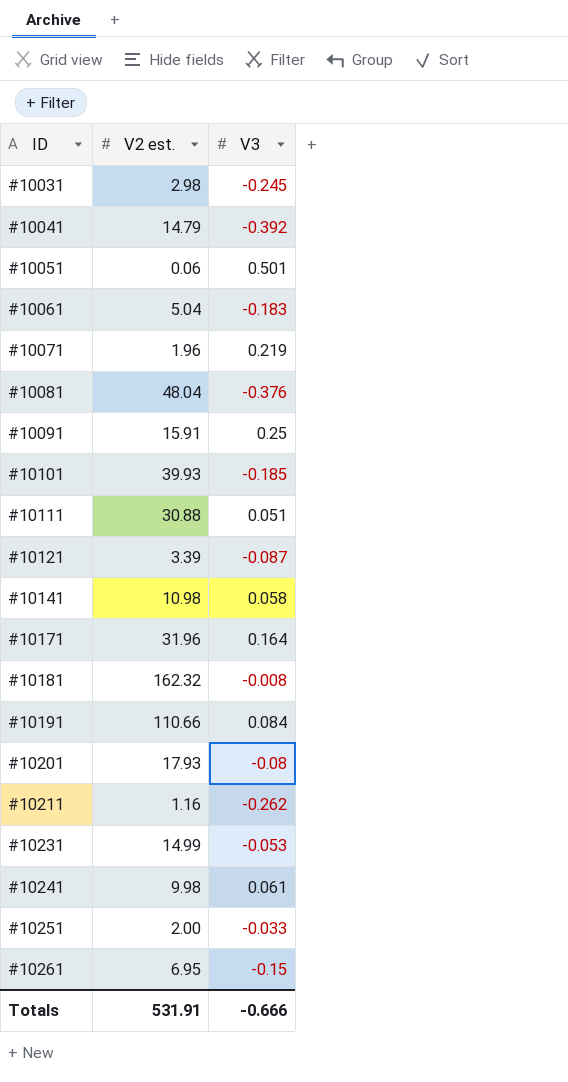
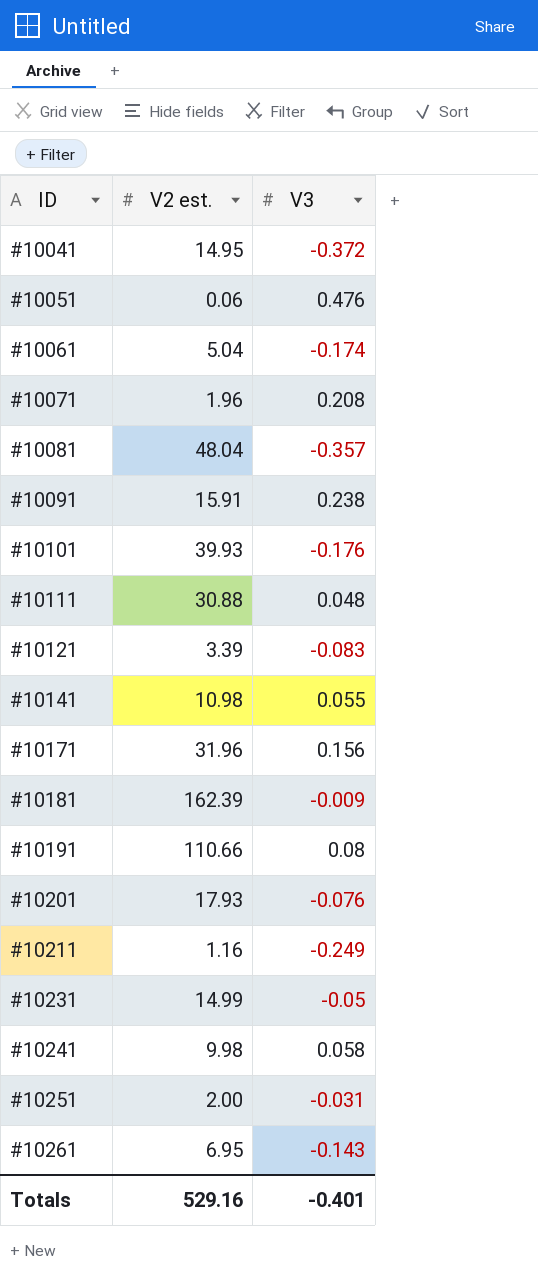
row #10031: 2.98 | -0.245 -> none
#10041 | V2 est.: 14.79 -> 14.95
#10041 | V3: -0.392 -> -0.372
#10051 | V3: 0.501 -> 0.476
#10061 | V3: -0.183 -> -0.174
#10071 | V3: 0.219 -> 0.208
#10081 | V3: -0.376 -> -0.357
#10091 | V3: 0.25 -> 0.238
#10101 | V3: -0.185 -> -0.176
#10111 | V3: 0.051 -> 0.048
#10121 | V3: -0.087 -> -0.083
#10141 | V3: 0.058 -> 0.055
#10171 | V3: 0.164 -> 0.156
#10181 | V2 est.: 162.32 -> 162.39
#10181 | V3: -0.008 -> -0.009
#10191 | V3: 0.084 -> 0.08
#10201 | V3: -0.08 -> -0.076
#10211 | V3: -0.262 -> -0.249
#10231 | V3: -0.053 -> -0.05
#10241 | V3: 0.061 -> 0.058
#10251 | V3: -0.033 -> -0.031
#10261 | V3: -0.15 -> -0.143
Totals | V2 est.: 531.91 -> 529.16
Totals | V3: -0.666 -> -0.401

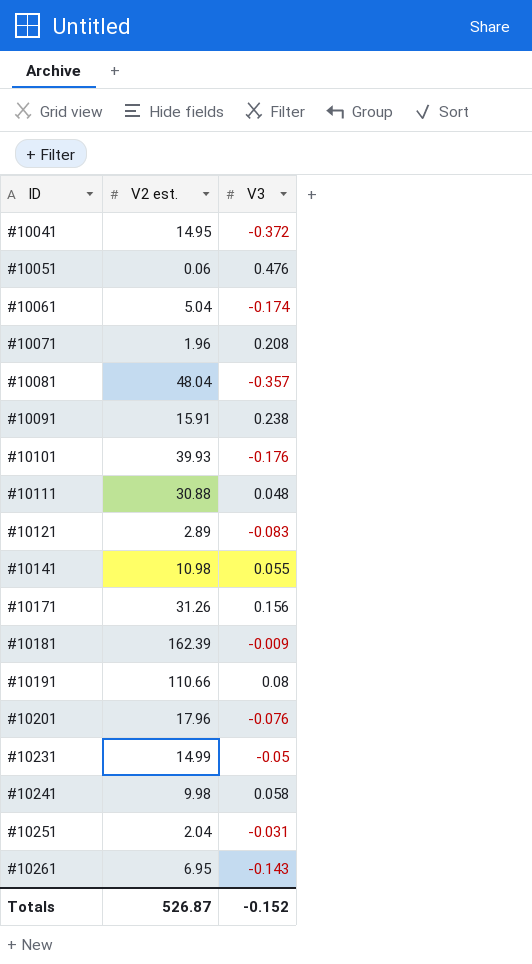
row #10211: 1.16 | -0.249 -> none
#10121 | V2 est.: 3.39 -> 2.89
#10171 | V2 est.: 31.96 -> 31.26
#10201 | V2 est.: 17.93 -> 17.96
#10251 | V2 est.: 2.00 -> 2.04
Totals | V2 est.: 529.16 -> 526.87
Totals | V3: -0.401 -> -0.152

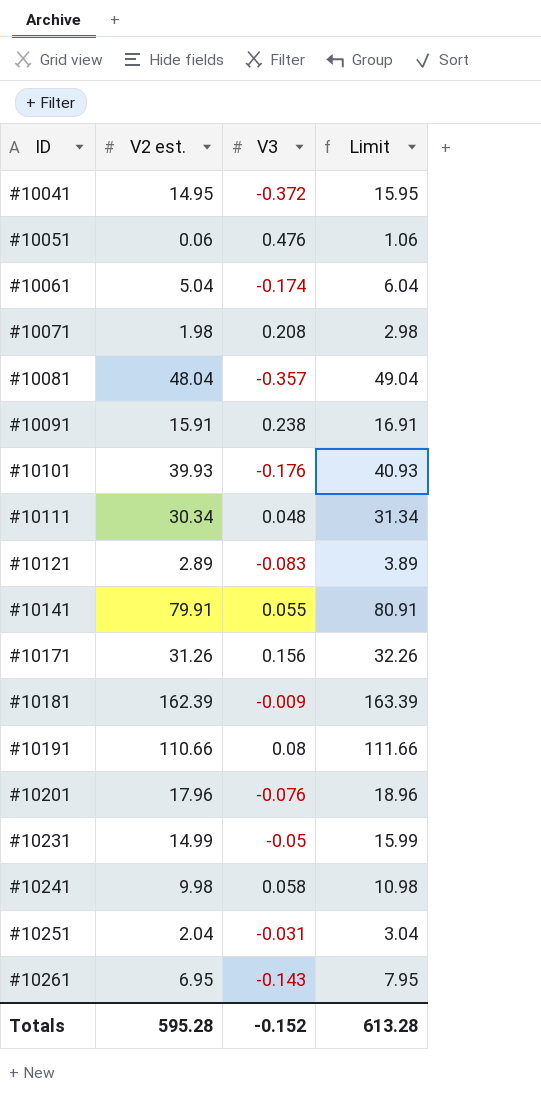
column Limit | formula: none -> [V2 est.] + 1
#10071 | V2 est.: 1.96 -> 1.98
#10111 | V2 est.: 30.88 -> 30.34
#10141 | V2 est.: 10.98 -> 79.91
Totals | V2 est.: 526.87 -> 595.28

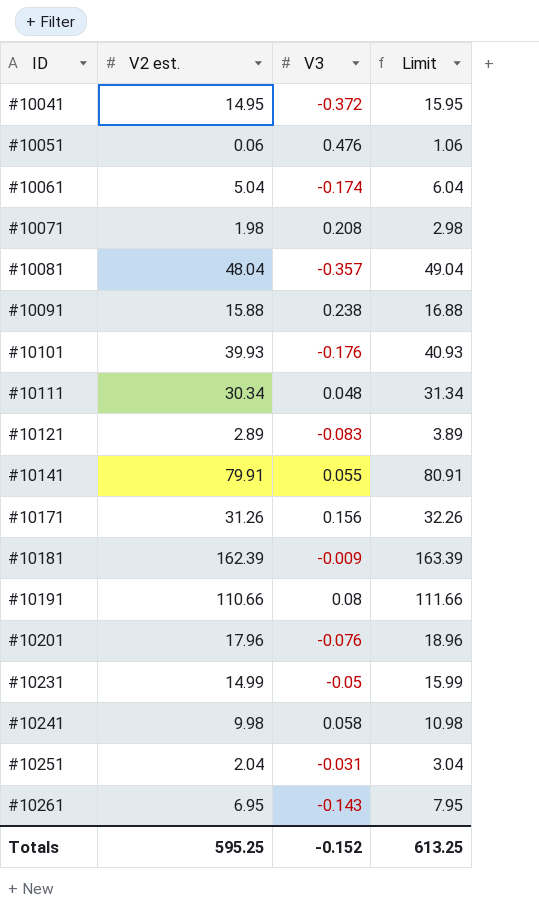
#10091 | V2 est.: 15.91 -> 15.88
#10091 | Limit: 16.91 -> 16.88
Totals | V2 est.: 595.28 -> 595.25
Totals | Limit: 613.28 -> 613.25

